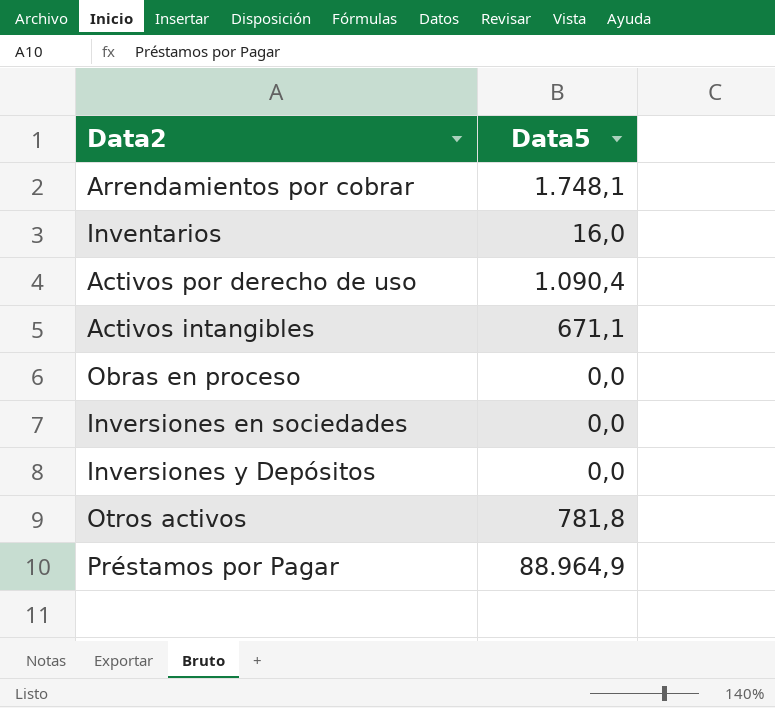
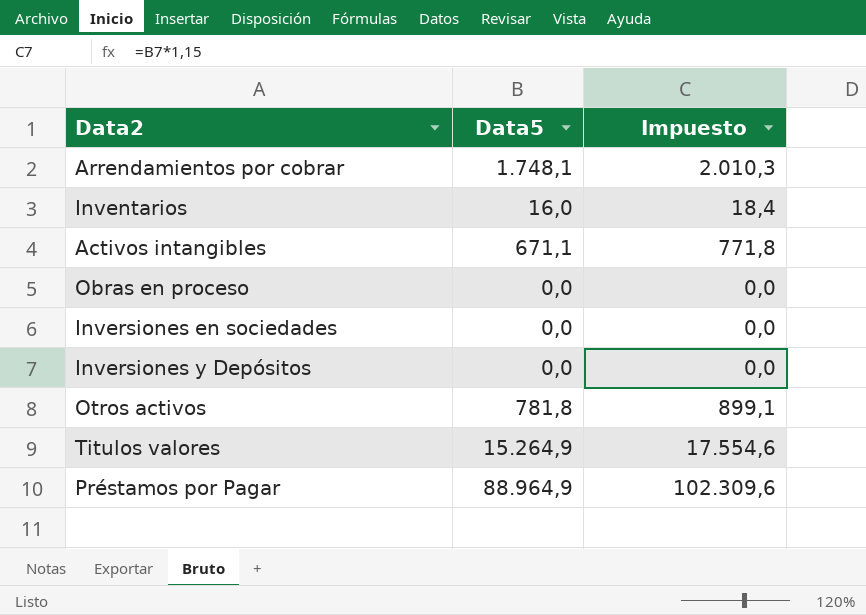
column Impuesto | formula: none -> [Data5] * 1,15
row Activos por derecho de uso: 1.090,4 -> none
row Titulos valores: none -> 15.264,9 | 17.554,6

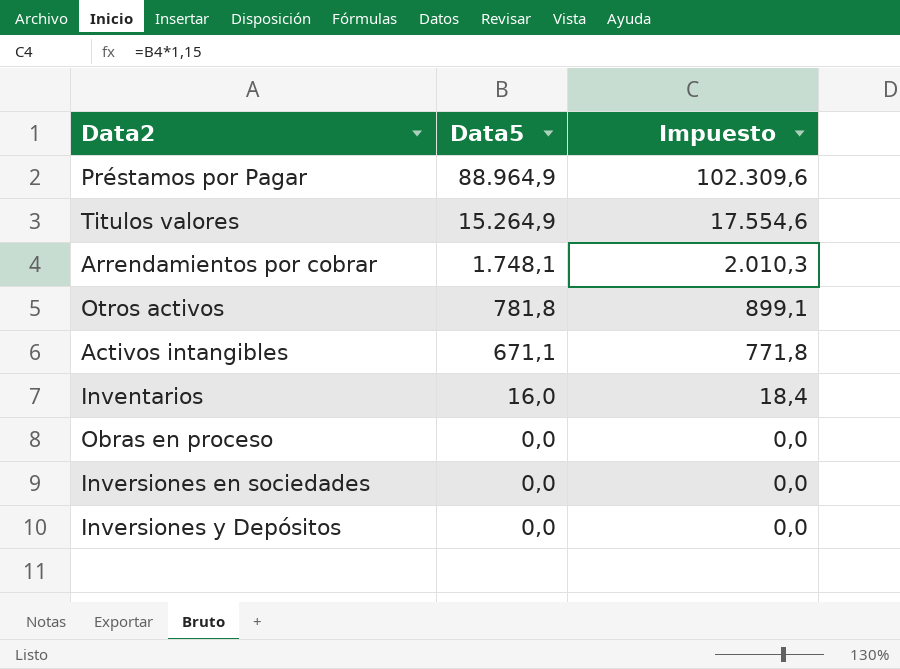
row order: none -> Data5 descending

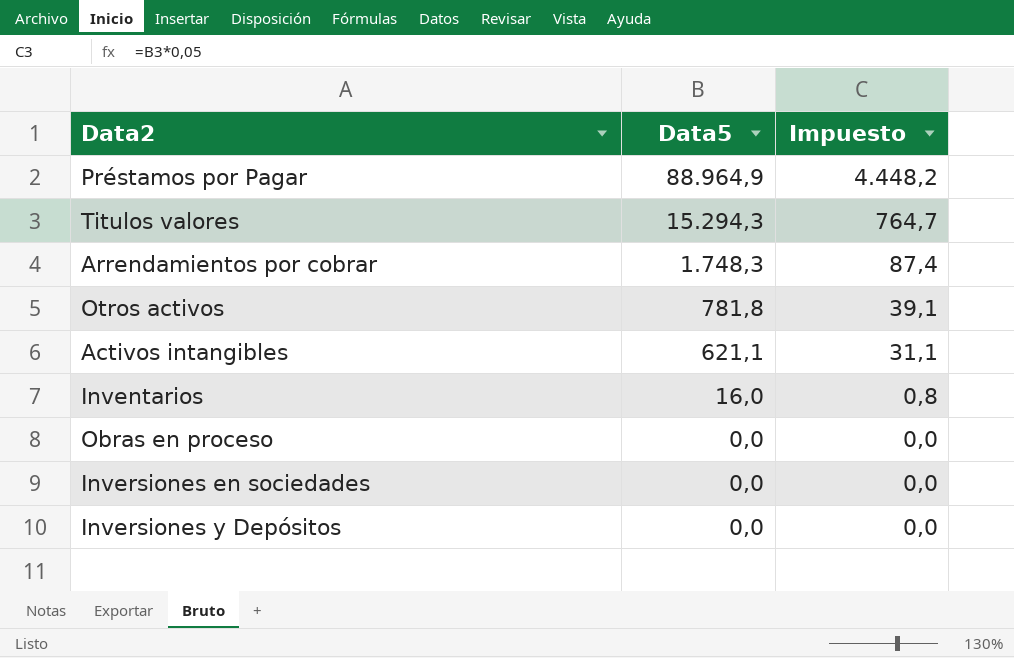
column Impuesto | formula: [Data5] * 1,15 -> [Data5] * 0,05
Titulos valores | Data5: 15.264,9 -> 15.294,3
Arrendamientos por cobrar | Data5: 1.748,1 -> 1.748,3
Activos intangibles | Data5: 671,1 -> 621,1

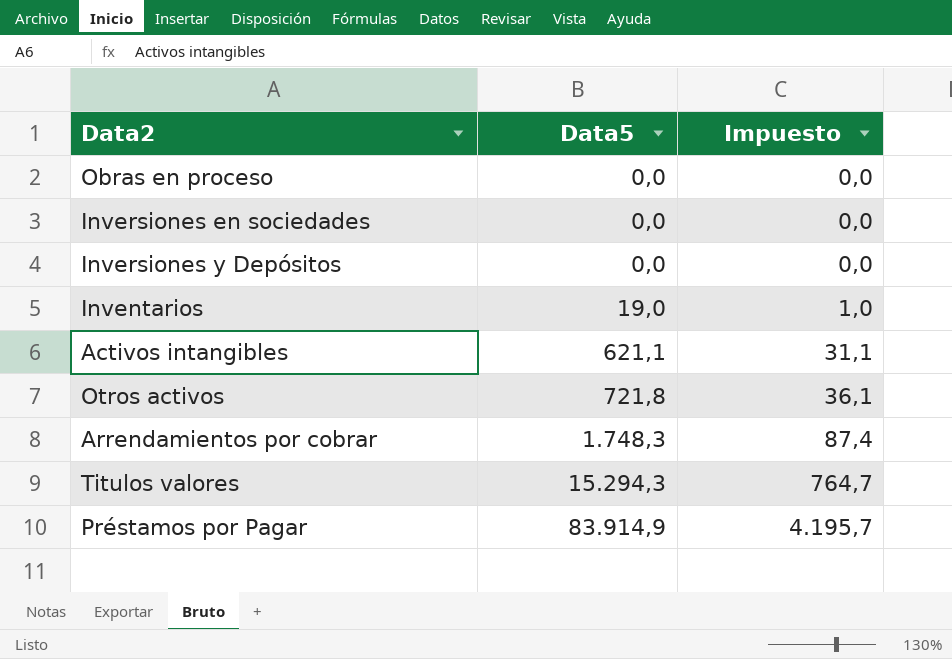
row order: Data5 descending -> Data5 ascending
Inventarios | Data5: 16,0 -> 19,0
Inventarios | Impuesto: 0,8 -> 1,0
Otros activos | Data5: 781,8 -> 721,8
Otros activos | Impuesto: 39,1 -> 36,1
Préstamos por Pagar | Data5: 88.964,9 -> 83.914,9
Préstamos por Pagar | Impuesto: 4.448,2 -> 4.195,7

